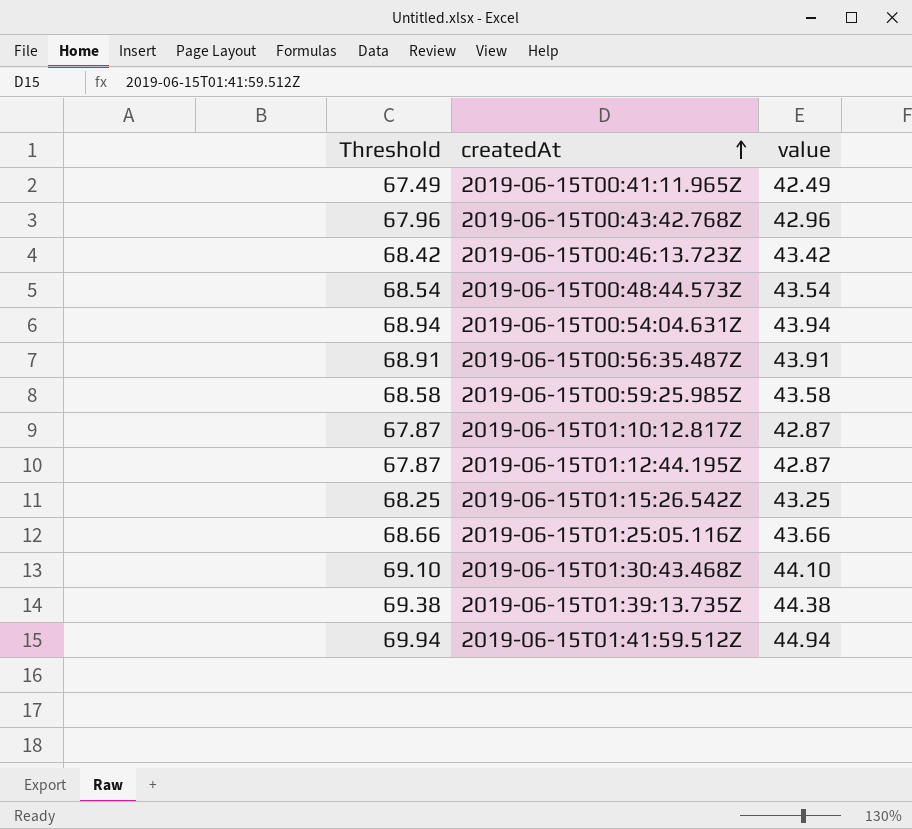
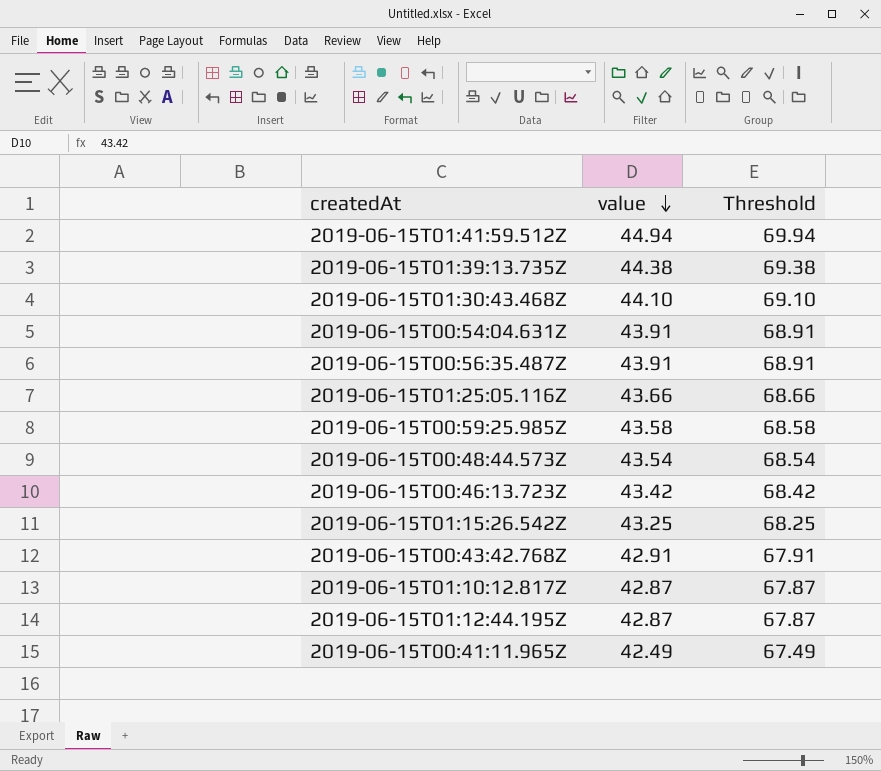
row order: createdAt ascending -> value descending
column Threshold | position: 1 -> 3
2019-06-15T00:54:04.631Z | value: 43.94 -> 43.91
2019-06-15T00:54:04.631Z | Threshold: 68.94 -> 68.91
2019-06-15T00:43:42.768Z | value: 42.96 -> 42.91
2019-06-15T00:43:42.768Z | Threshold: 67.96 -> 67.91

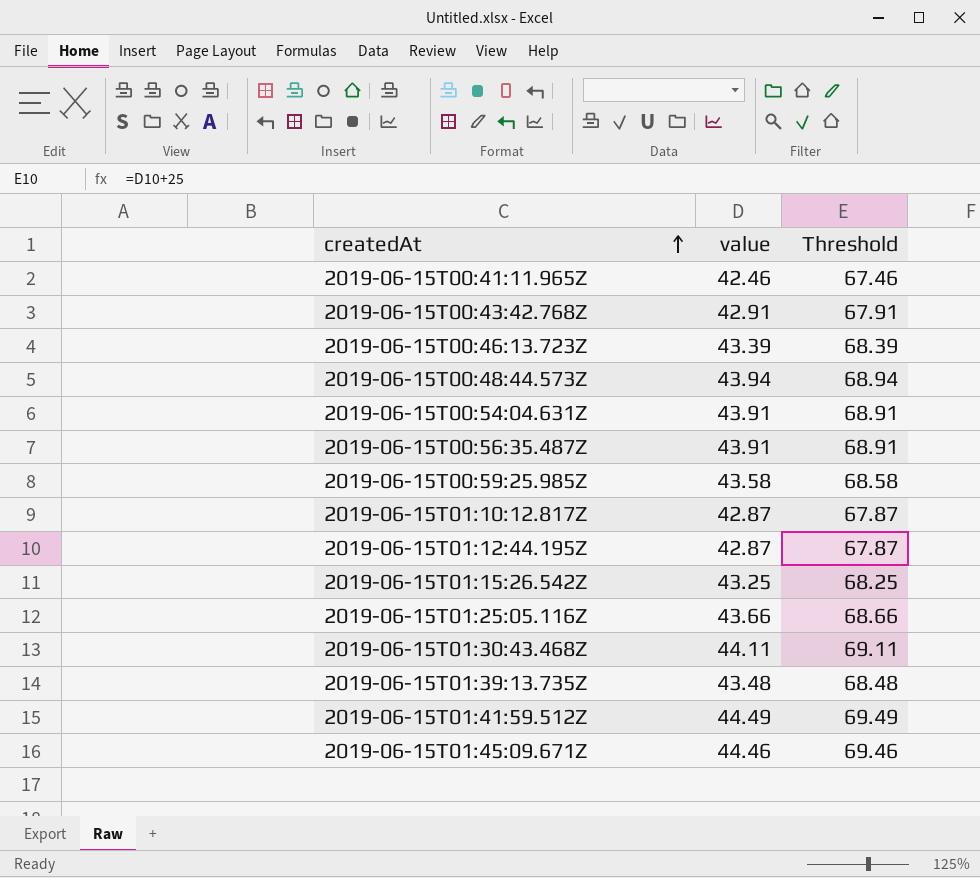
row order: value descending -> createdAt ascending
2019-06-15T00:41:11.965Z | value: 42.49 -> 42.46
2019-06-15T00:41:11.965Z | Threshold: 67.49 -> 67.46
2019-06-15T00:46:13.723Z | value: 43.42 -> 43.39
2019-06-15T00:46:13.723Z | Threshold: 68.42 -> 68.39
2019-06-15T00:48:44.573Z | value: 43.54 -> 43.94
2019-06-15T00:48:44.573Z | Threshold: 68.54 -> 68.94
2019-06-15T01:30:43.468Z | value: 44.10 -> 44.11
2019-06-15T01:30:43.468Z | Threshold: 69.10 -> 69.11
2019-06-15T01:39:13.735Z | value: 44.38 -> 43.48
2019-06-15T01:39:13.735Z | Threshold: 69.38 -> 68.48
2019-06-15T01:41:59.512Z | value: 44.94 -> 44.49
2019-06-15T01:41:59.512Z | Threshold: 69.94 -> 69.49
row 2019-06-15T01:45:09.671Z: none -> 44.46 | 69.46

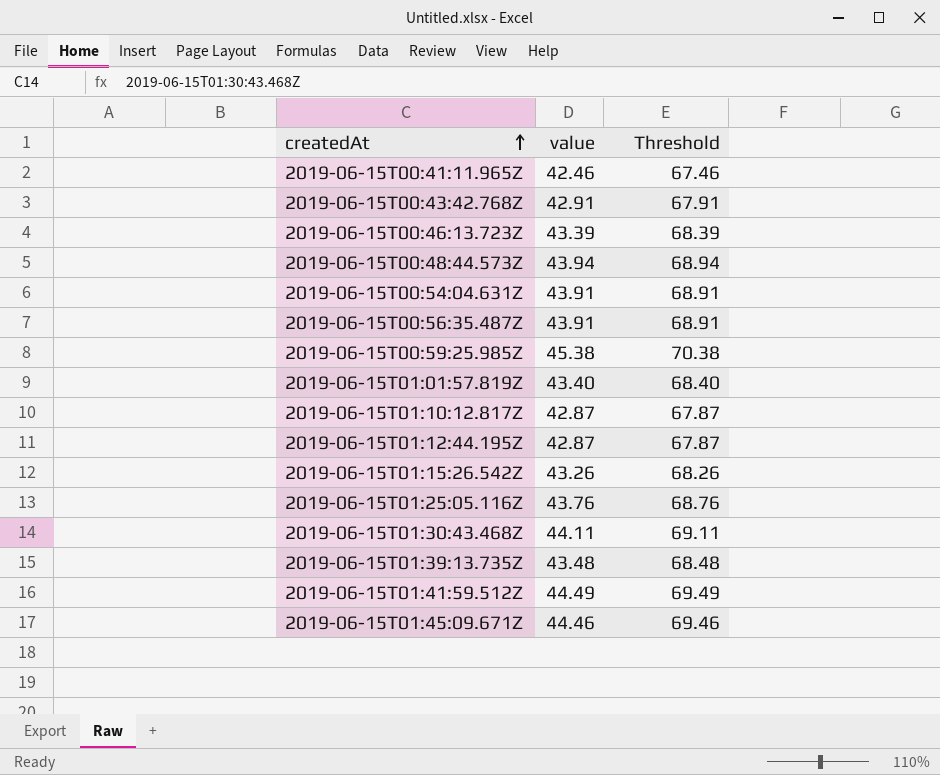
2019-06-15T00:59:25.985Z | value: 43.58 -> 45.38
2019-06-15T00:59:25.985Z | Threshold: 68.58 -> 70.38
row 2019-06-15T01:01:57.819Z: none -> 43.40 | 68.40
2019-06-15T01:15:26.542Z | value: 43.25 -> 43.26
2019-06-15T01:15:26.542Z | Threshold: 68.25 -> 68.26
2019-06-15T01:25:05.116Z | value: 43.66 -> 43.76
2019-06-15T01:25:05.116Z | Threshold: 68.66 -> 68.76

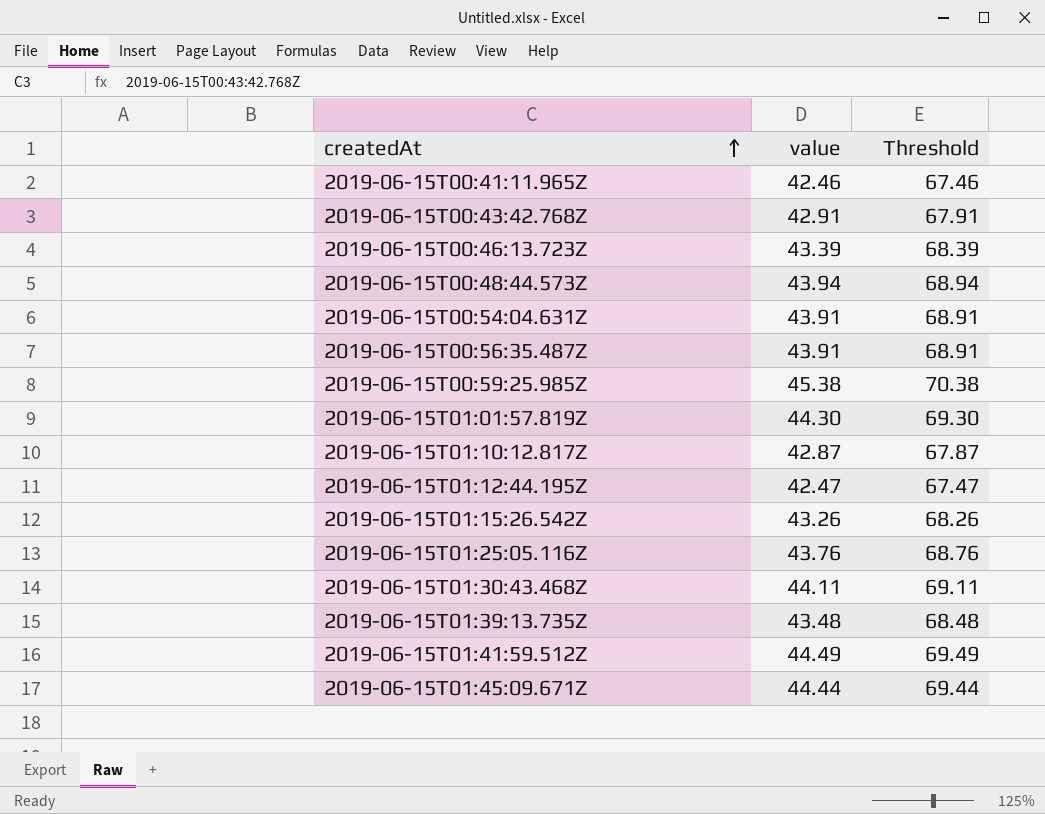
2019-06-15T01:01:57.819Z | value: 43.40 -> 44.30
2019-06-15T01:01:57.819Z | Threshold: 68.40 -> 69.30
2019-06-15T01:12:44.195Z | value: 42.87 -> 42.47
2019-06-15T01:12:44.195Z | Threshold: 67.87 -> 67.47
2019-06-15T01:45:09.671Z | value: 44.46 -> 44.44
2019-06-15T01:45:09.671Z | Threshold: 69.46 -> 69.44

